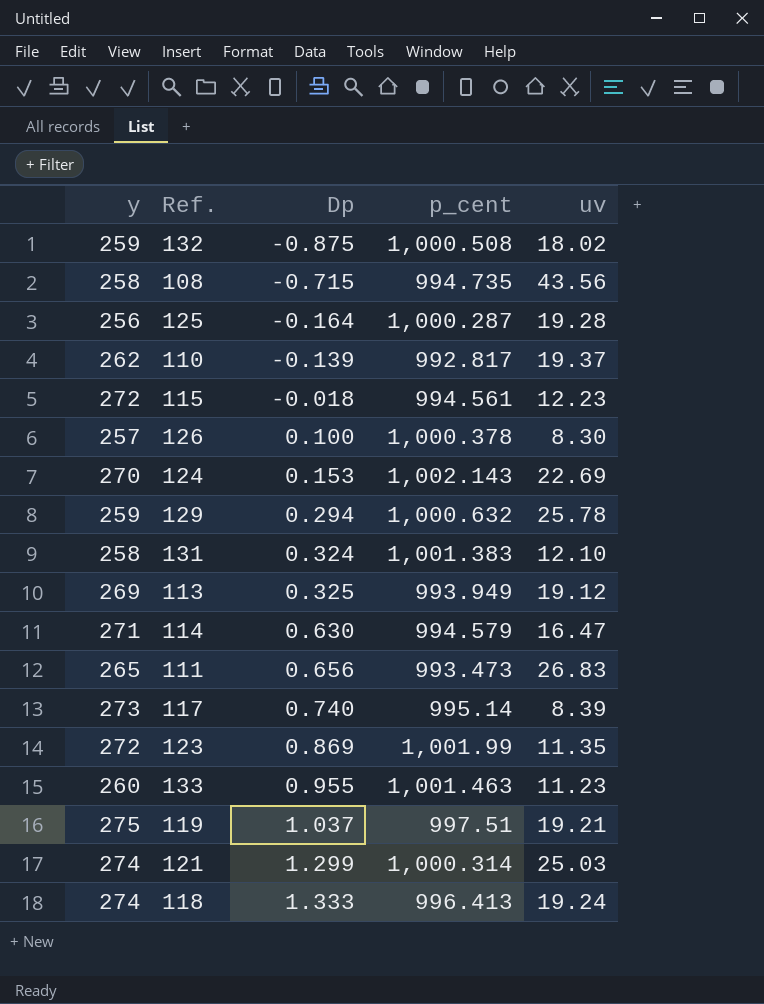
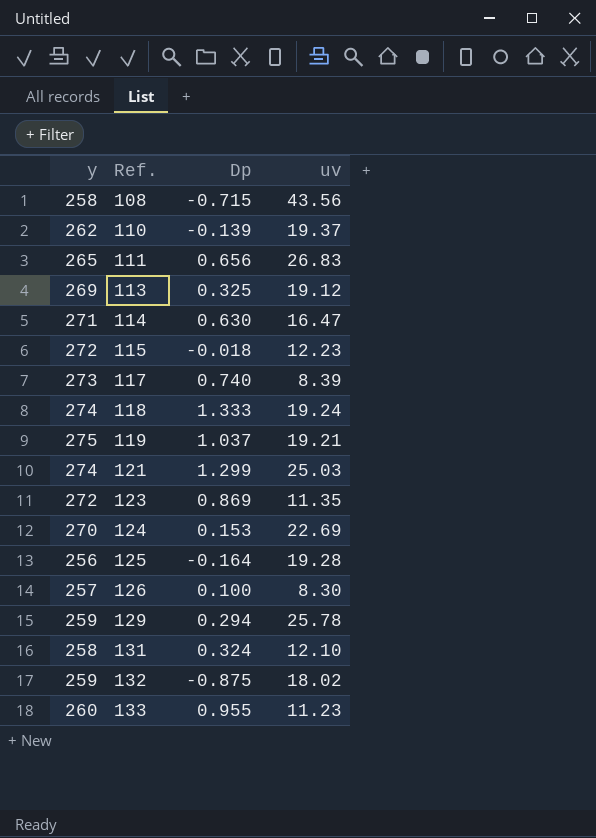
row order: Dp ascending -> Ref. ascending
column p_cent | position: 4 -> none

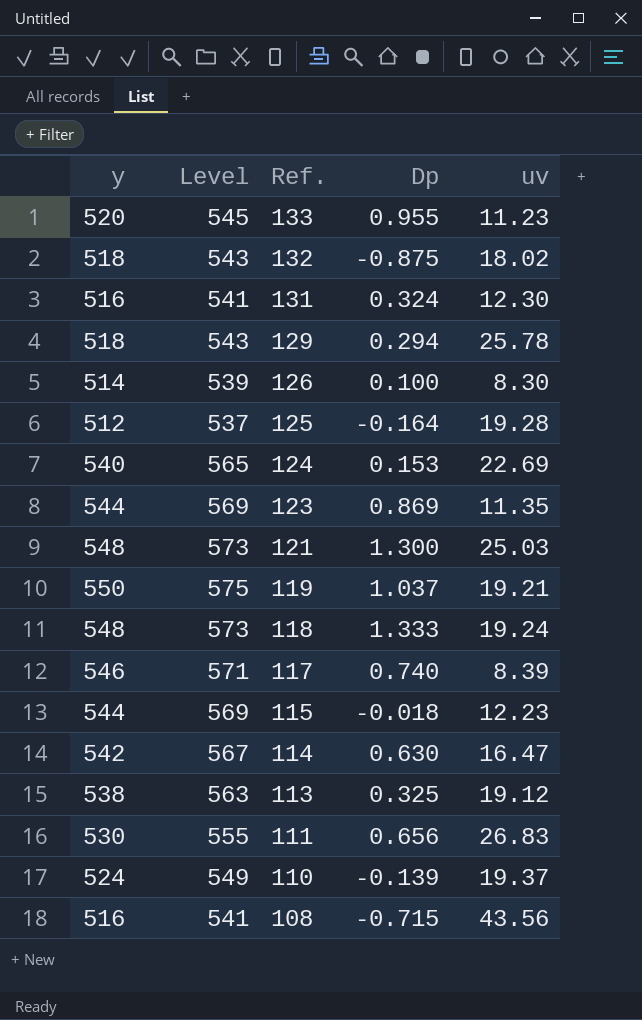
row order: Ref. ascending -> Ref. descending
column Level | formula: none -> [y] + 25
133 | y: 260 -> 520
132 | y: 259 -> 518
131 | y: 258 -> 516
131 | uv: 12.10 -> 12.30
129 | y: 259 -> 518
126 | y: 257 -> 514
125 | y: 256 -> 512
124 | y: 270 -> 540
123 | y: 272 -> 544
121 | y: 274 -> 548
121 | Dp: 1.299 -> 1.300
119 | y: 275 -> 550
118 | y: 274 -> 548
117 | y: 273 -> 546
115 | y: 272 -> 544
114 | y: 271 -> 542
113 | y: 269 -> 538
111 | y: 265 -> 530
110 | y: 262 -> 524
108 | y: 258 -> 516

